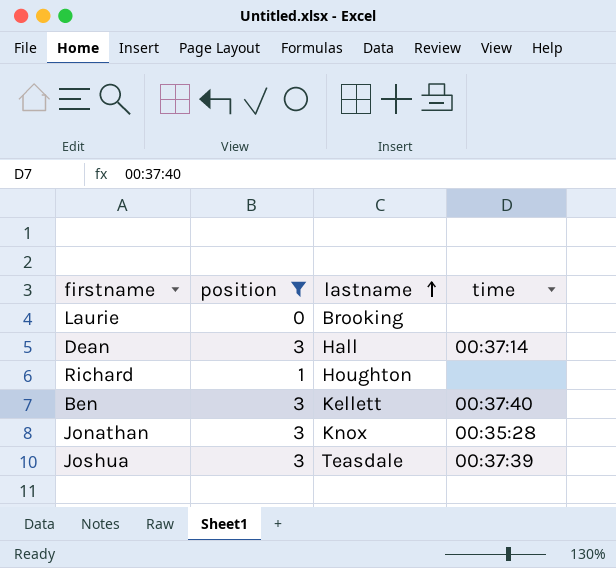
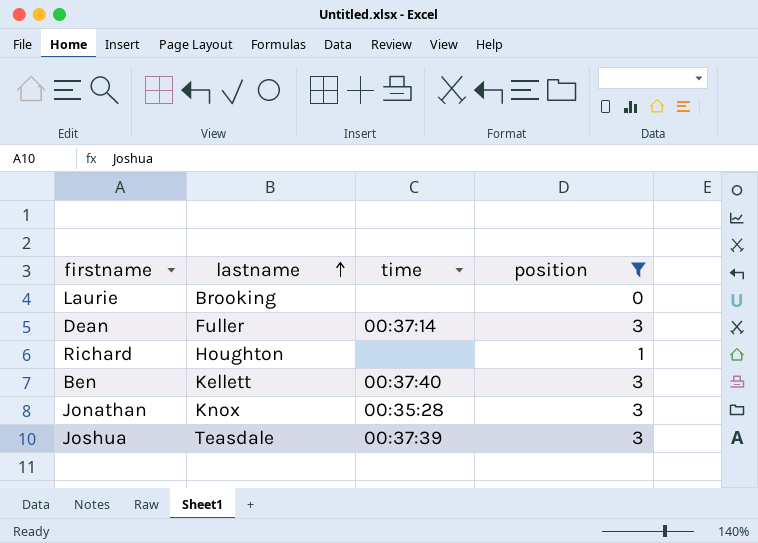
column position | position: 2 -> 4
Dean | lastname: Hall -> Fuller

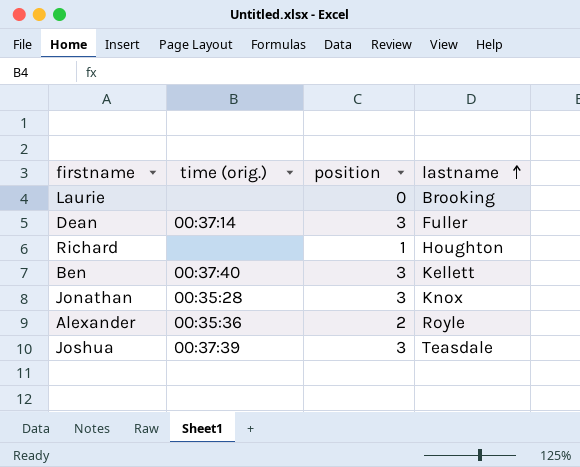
filter: position != 2 -> none
column name: time -> time (orig.)
column lastname | position: 2 -> 4

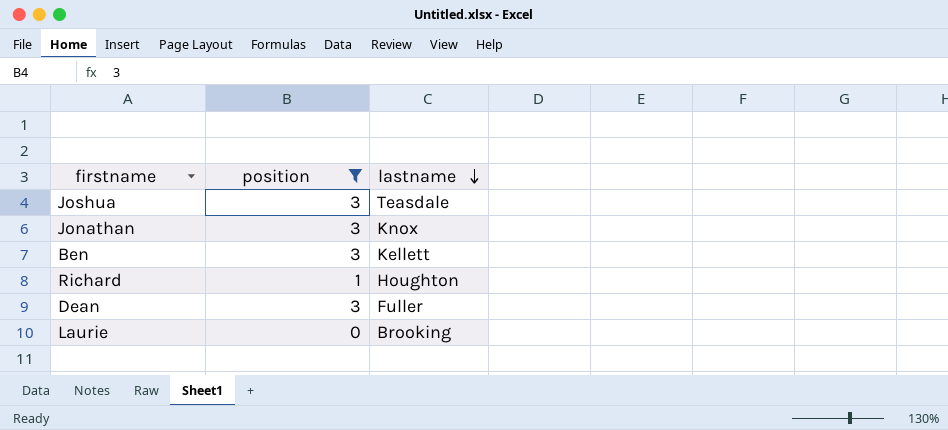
filter: none -> position != 2
row order: lastname ascending -> lastname descending
column time (orig.) | position: 2 -> none

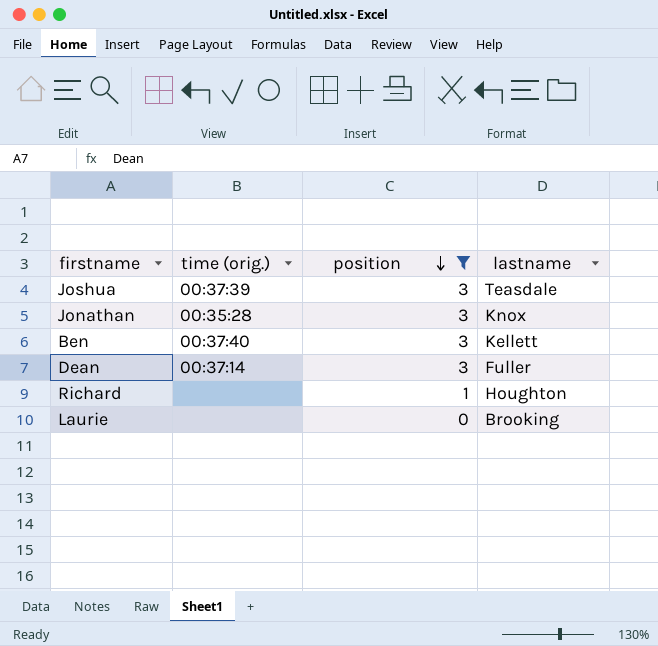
row order: lastname descending -> position descending
column time (orig.) | position: none -> 2

